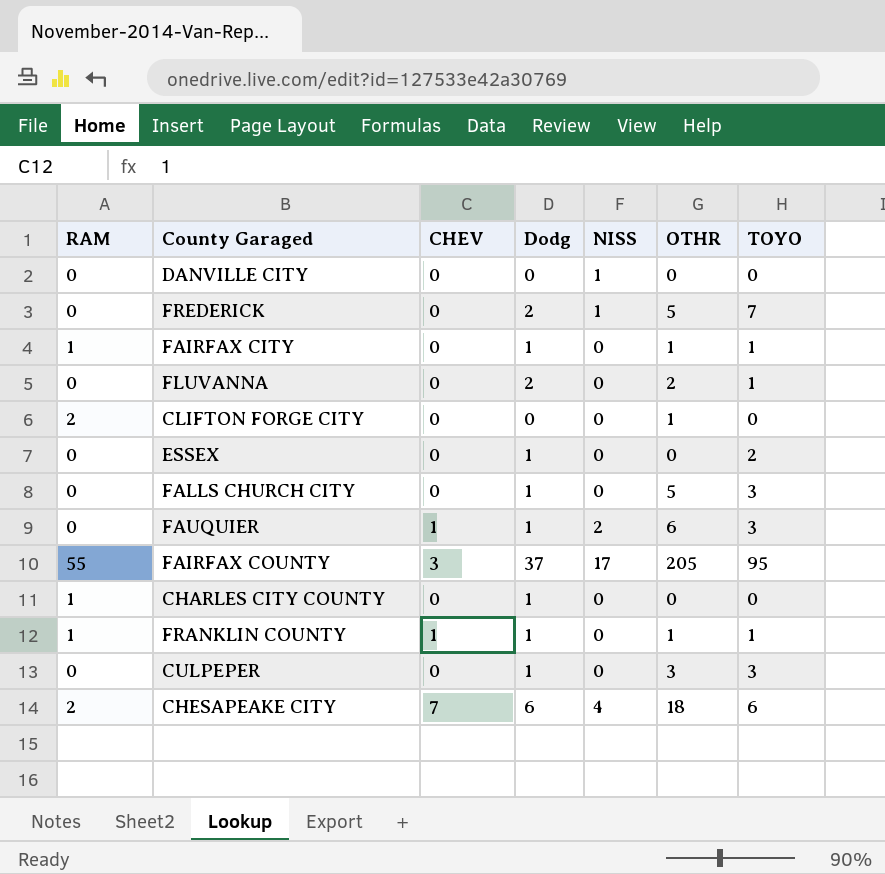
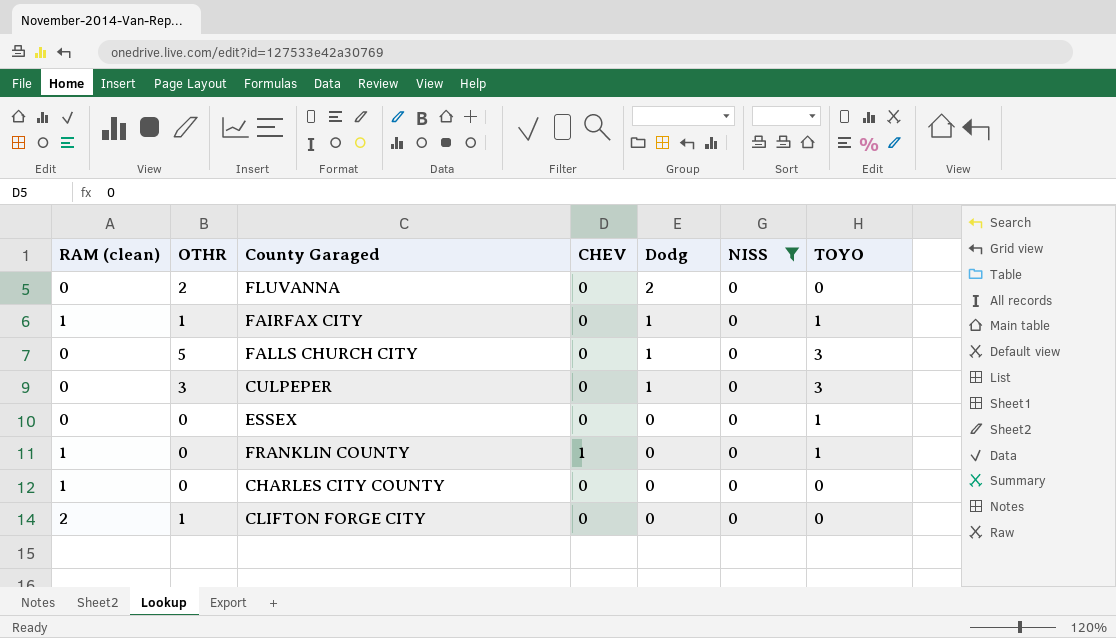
filter: none -> NISS = 0
row order: none -> Dodg descending
column name: RAM -> RAM (clean)
column OTHR | position: 6 -> 2
FLUVANNA | TOYO: 1 -> 0
ESSEX | Dodg: 1 -> 0
ESSEX | TOYO: 2 -> 1
FRANKLIN COUNTY | OTHR: 1 -> 0
FRANKLIN COUNTY | Dodg: 1 -> 0
CHARLES CITY COUNTY | Dodg: 1 -> 0

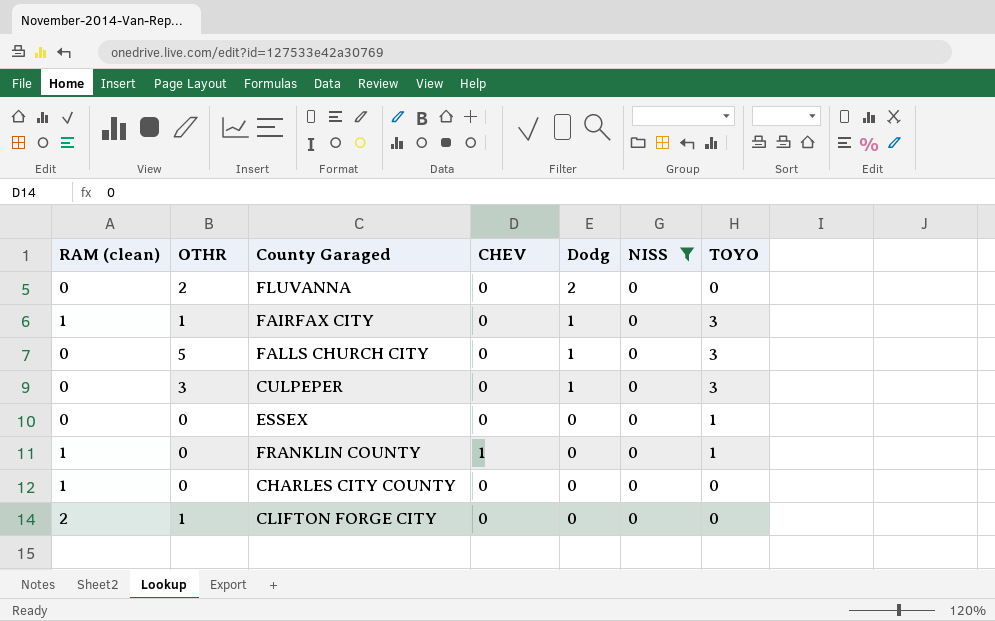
FAIRFAX CITY | TOYO: 1 -> 3

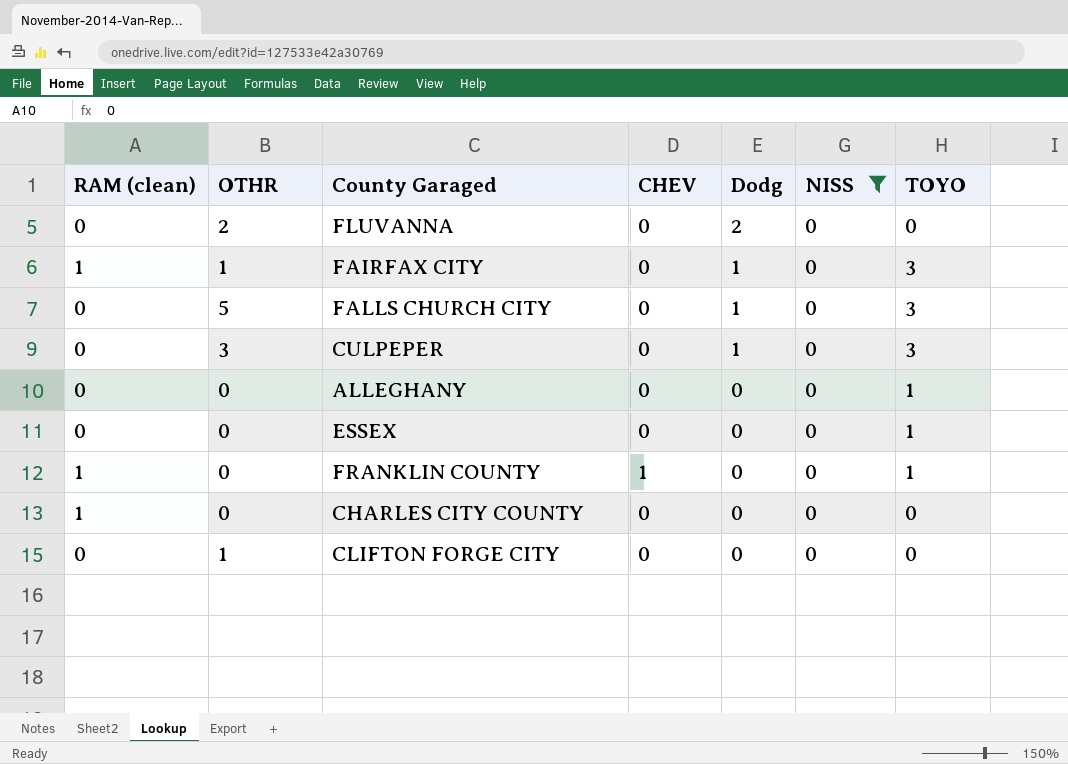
row ALLEGHANY: none -> 0 | 0 | 0 | 0 | 0 | 1
CLIFTON FORGE CITY | RAM (clean): 2 -> 0

